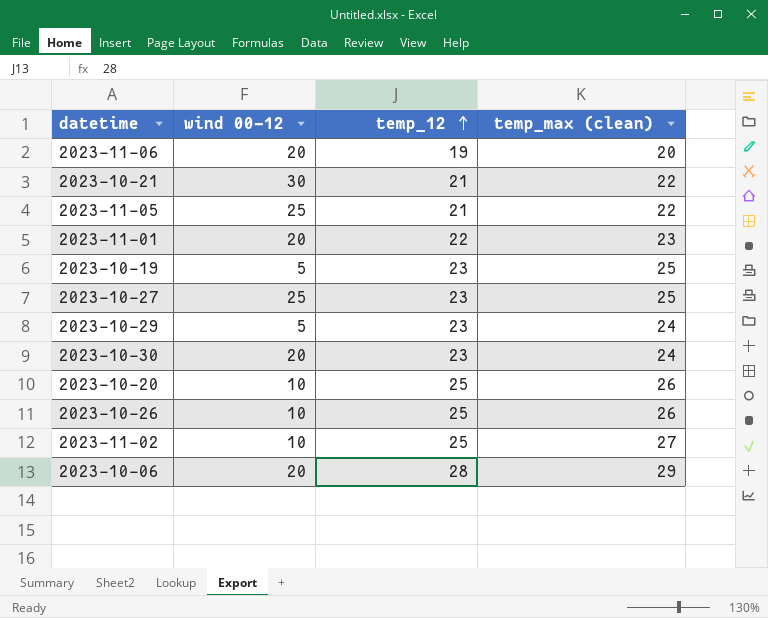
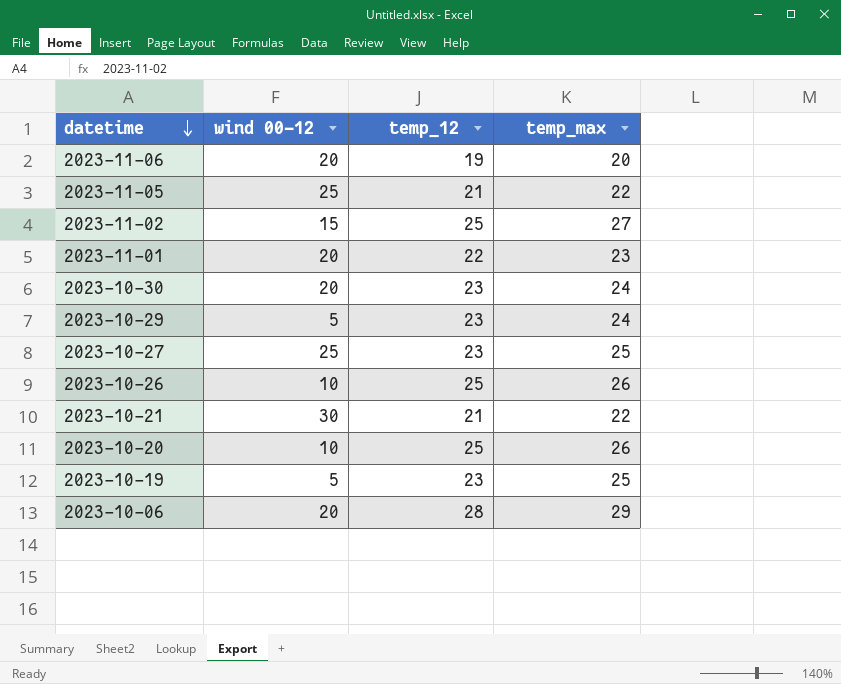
row order: temp_12 ascending -> datetime descending
column name: temp_max (clean) -> temp_max
2023-11-02 | wind 00-12: 10 -> 15

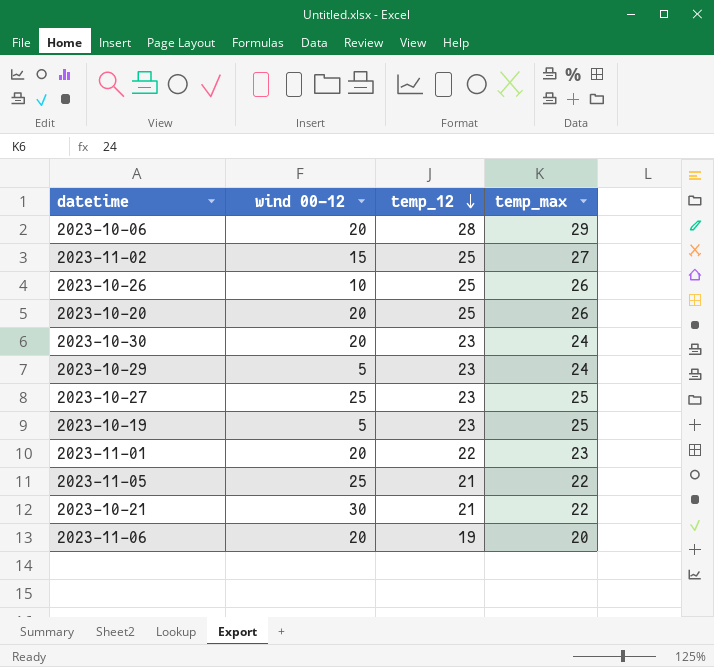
row order: datetime descending -> temp_12 descending
2023-10-20 | wind 00-12: 10 -> 20

